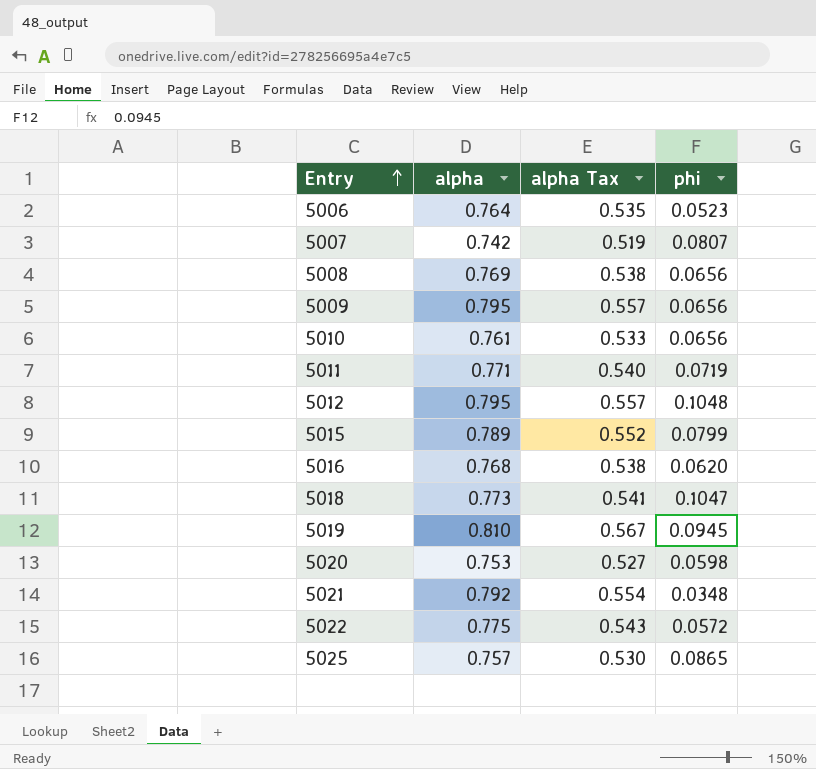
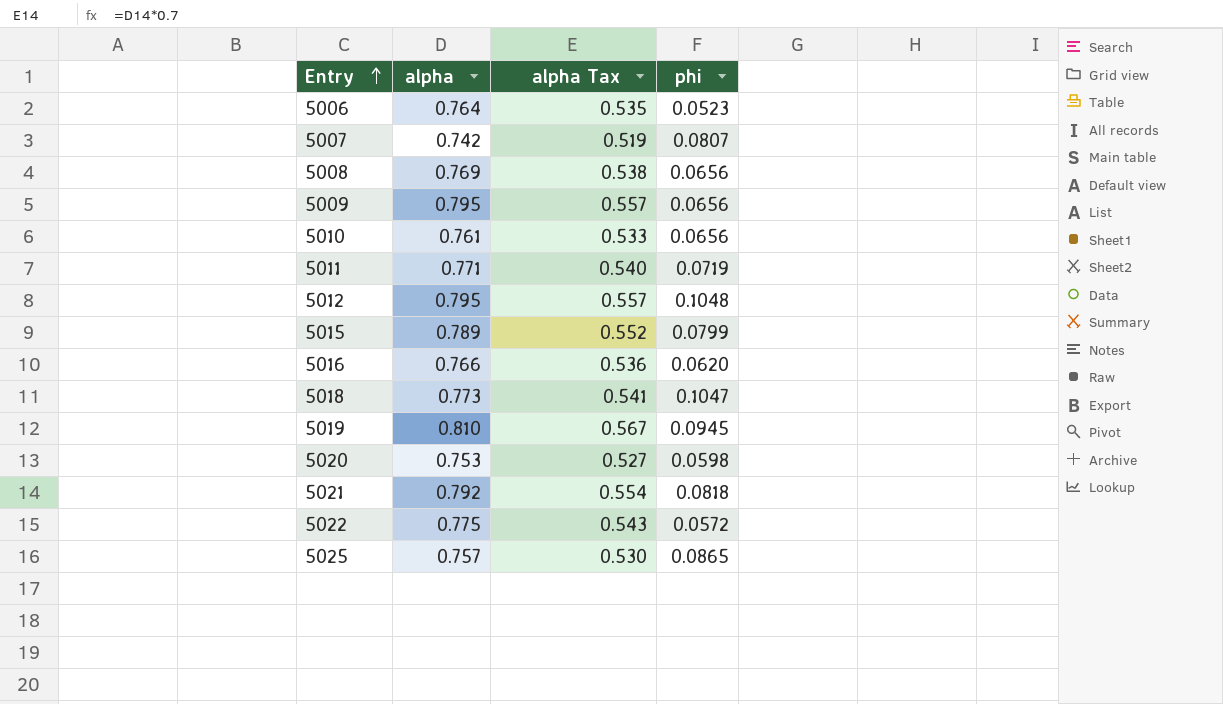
5016 | alpha: 0.768 -> 0.766
5016 | alpha Tax: 0.538 -> 0.536
5021 | phi: 0.0348 -> 0.0818

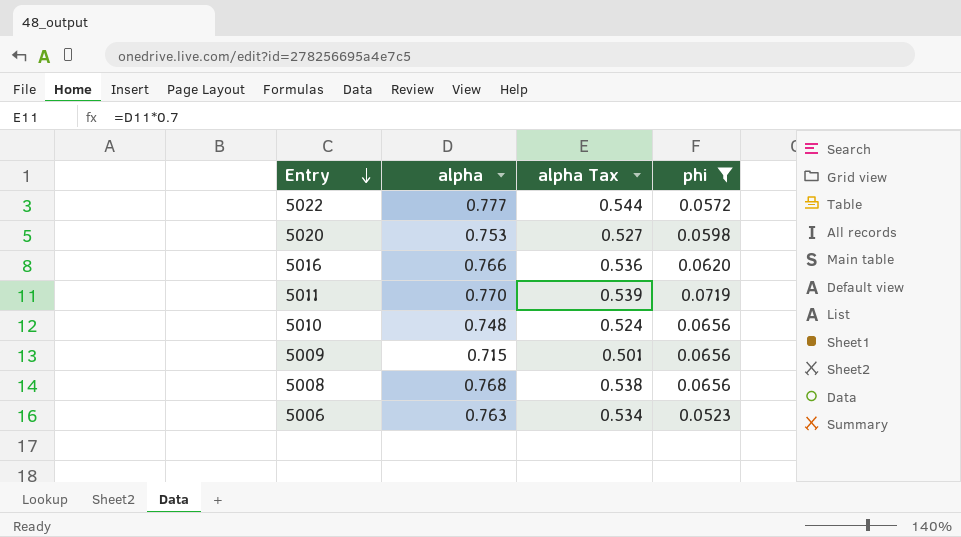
filter: none -> phi <= 0.0719
row order: Entry ascending -> Entry descending
5022 | alpha: 0.775 -> 0.777
5022 | alpha Tax: 0.543 -> 0.544
5011 | alpha: 0.771 -> 0.770
5011 | alpha Tax: 0.540 -> 0.539
5010 | alpha: 0.761 -> 0.748
5010 | alpha Tax: 0.533 -> 0.524
5009 | alpha: 0.795 -> 0.715
5009 | alpha Tax: 0.557 -> 0.501
5008 | alpha: 0.769 -> 0.768
5006 | alpha: 0.764 -> 0.763
5006 | alpha Tax: 0.535 -> 0.534

